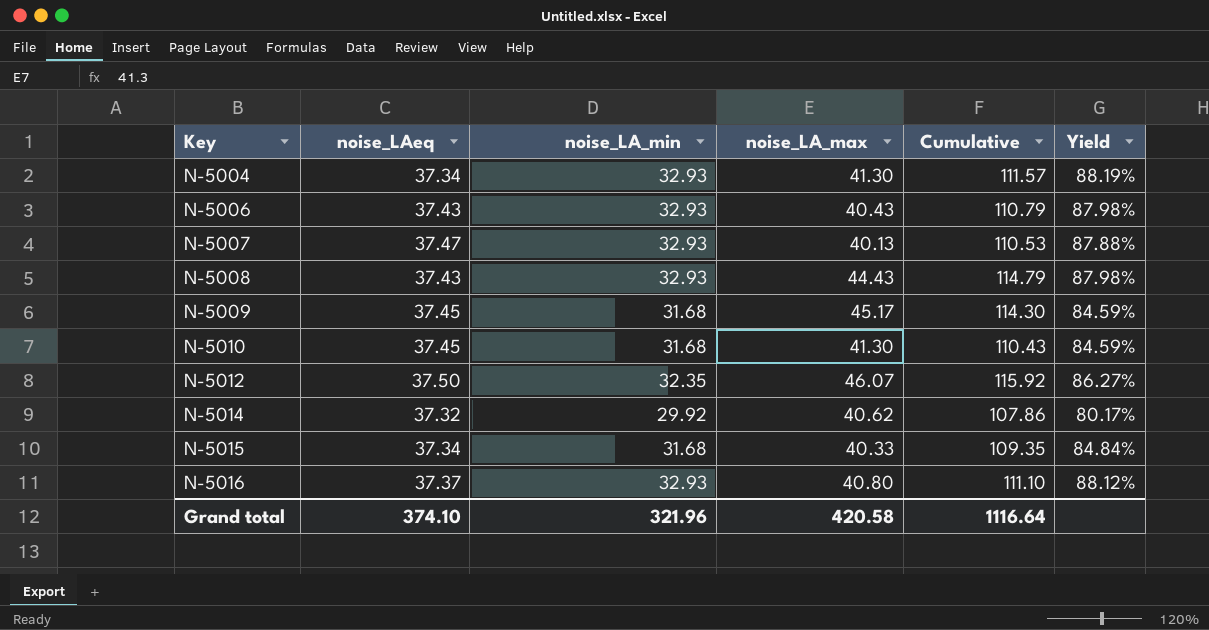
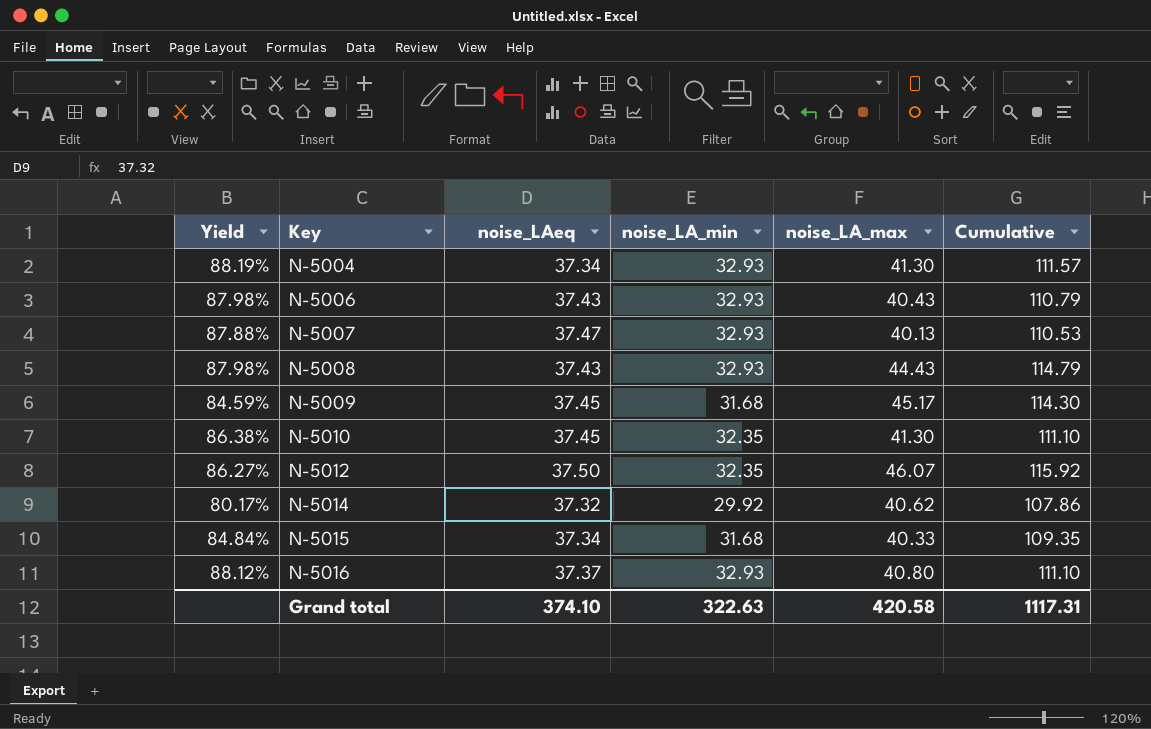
column Yield | position: 6 -> 1
N-5010 | Yield: 84.59% -> 86.38%
N-5010 | noise_LA_min: 31.68 -> 32.35
N-5010 | Cumulative: 110.43 -> 111.10
Grand total | noise_LA_min: 321.96 -> 322.63
Grand total | Cumulative: 1116.64 -> 1117.31

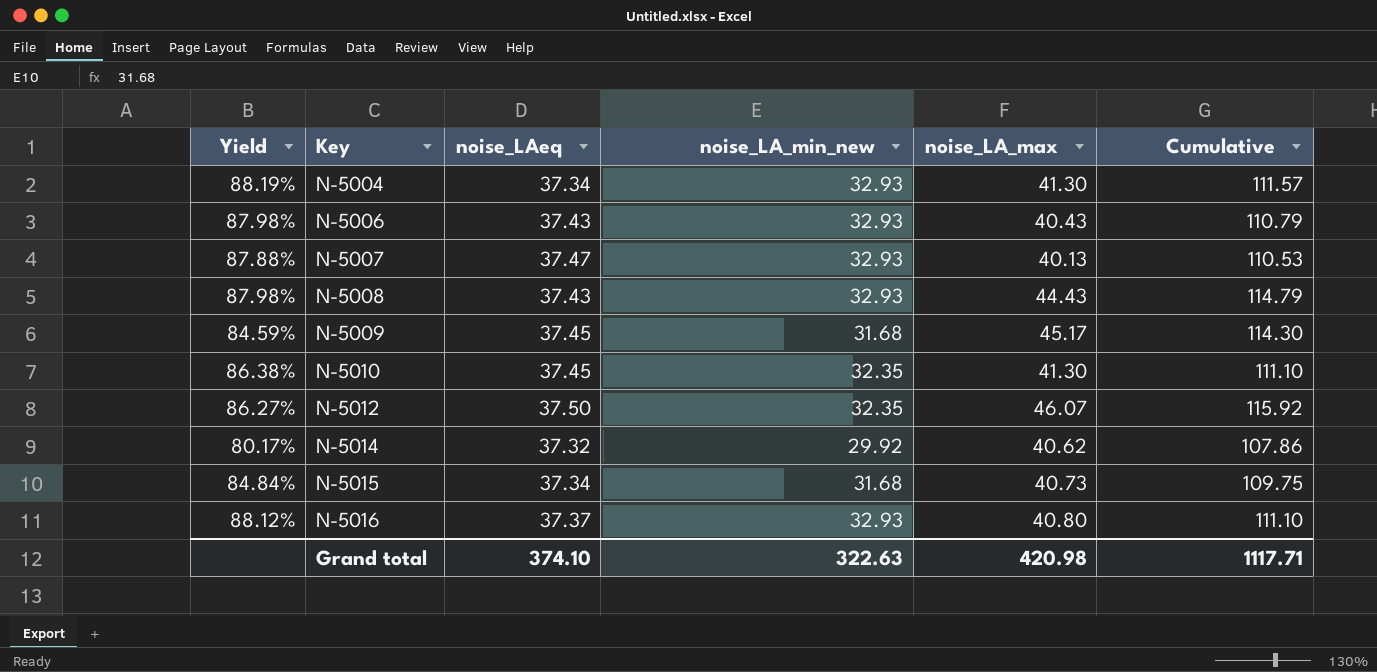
column name: noise_LA_min -> noise_LA_min_new
N-5015 | noise_LA_max: 40.33 -> 40.73
N-5015 | Cumulative: 109.35 -> 109.75
Grand total | noise_LA_max: 420.58 -> 420.98
Grand total | Cumulative: 1117.31 -> 1117.71

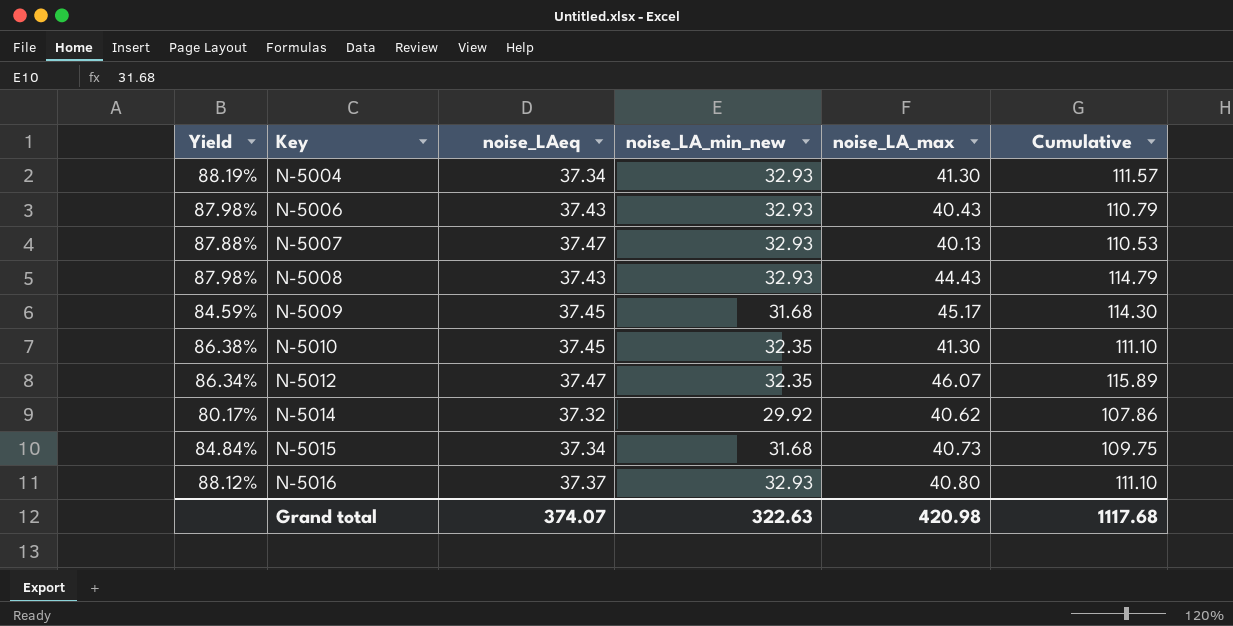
N-5012 | Yield: 86.27% -> 86.34%
N-5012 | noise_LAeq: 37.50 -> 37.47
N-5012 | Cumulative: 115.92 -> 115.89
Grand total | noise_LAeq: 374.10 -> 374.07
Grand total | Cumulative: 1117.71 -> 1117.68

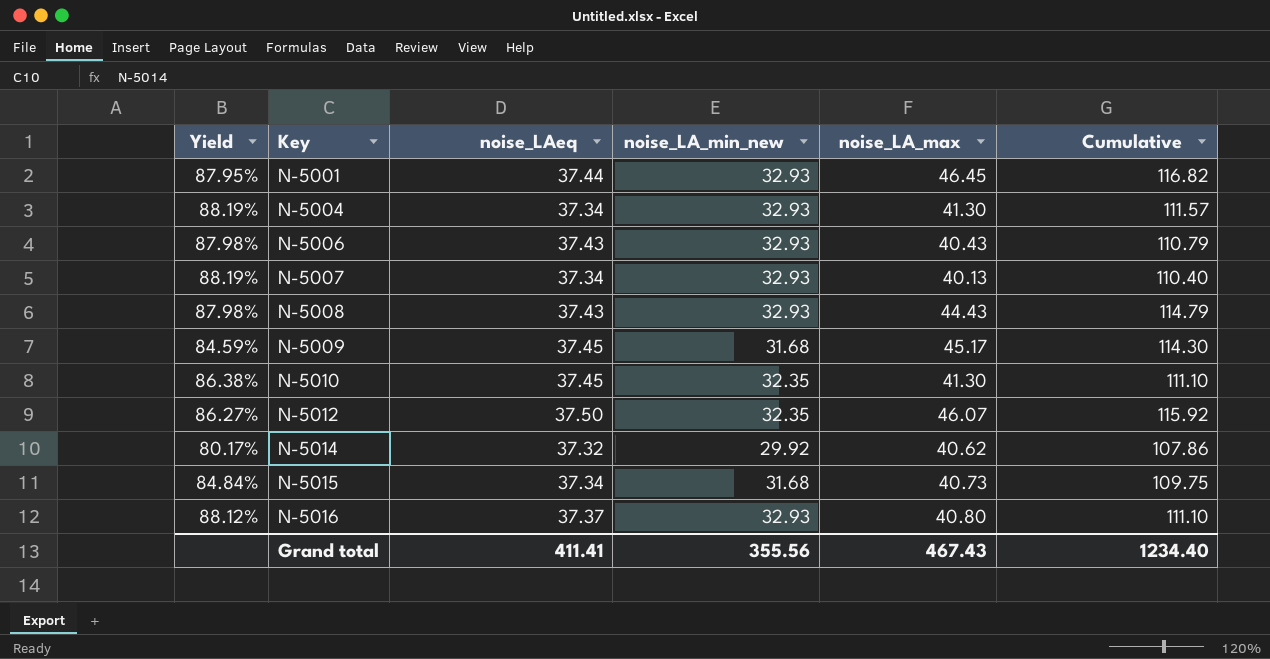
row N-5001: none -> 87.95% | 37.44 | 32.93 | 46.45 | 116.82
N-5007 | Yield: 87.88% -> 88.19%
N-5007 | noise_LAeq: 37.47 -> 37.34
N-5007 | Cumulative: 110.53 -> 110.40
N-5012 | Yield: 86.34% -> 86.27%
N-5012 | noise_LAeq: 37.47 -> 37.50
N-5012 | Cumulative: 115.89 -> 115.92
Grand total | noise_LAeq: 374.07 -> 411.41
Grand total | noise_LA_min_new: 322.63 -> 355.56
Grand total | noise_LA_max: 420.98 -> 467.43
Grand total | Cumulative: 1117.68 -> 1234.40

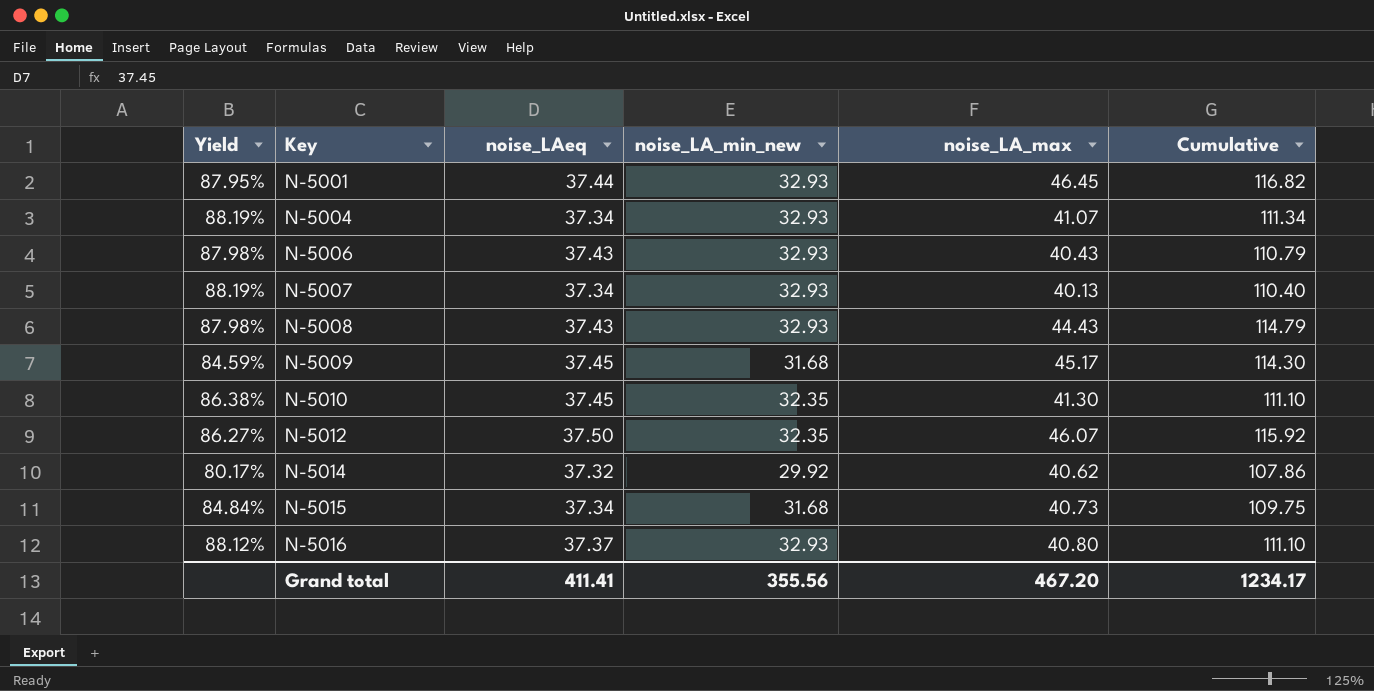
N-5004 | noise_LA_max: 41.30 -> 41.07
N-5004 | Cumulative: 111.57 -> 111.34
Grand total | noise_LA_max: 467.43 -> 467.20
Grand total | Cumulative: 1234.40 -> 1234.17

